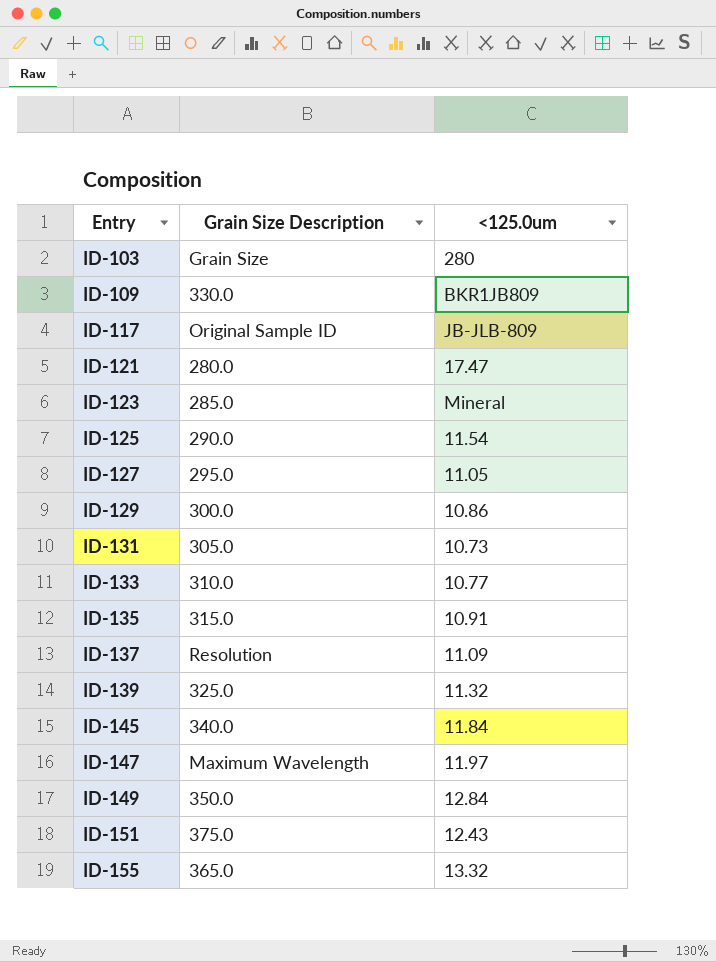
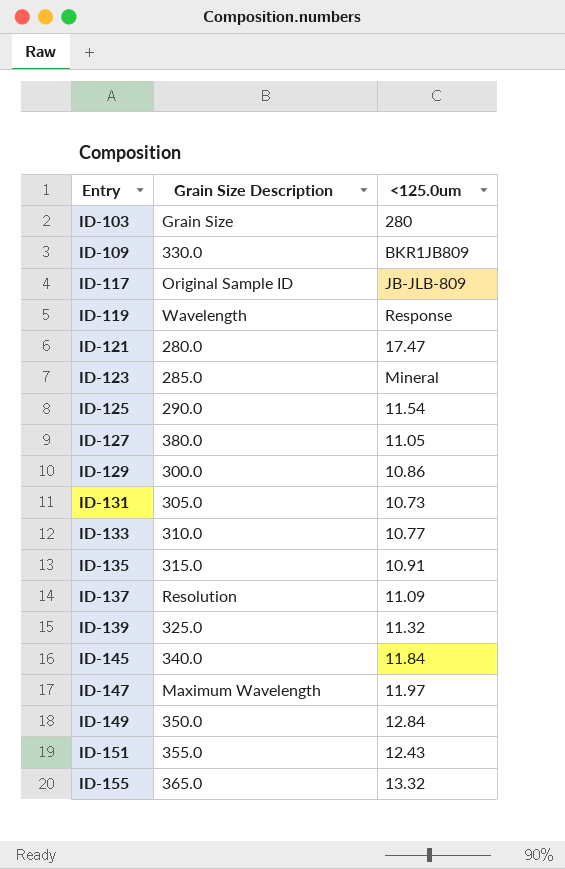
row ID-119: none -> Wavelength | Response
ID-127 | Grain Size Description: 295.0 -> 380.0
ID-151 | Grain Size Description: 375.0 -> 355.0

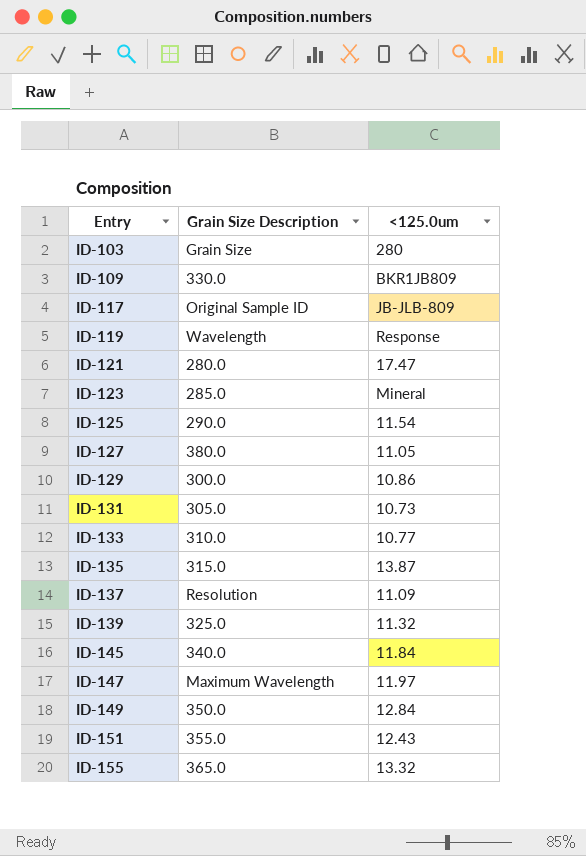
ID-135 | <125.0um: 10.91 -> 13.87

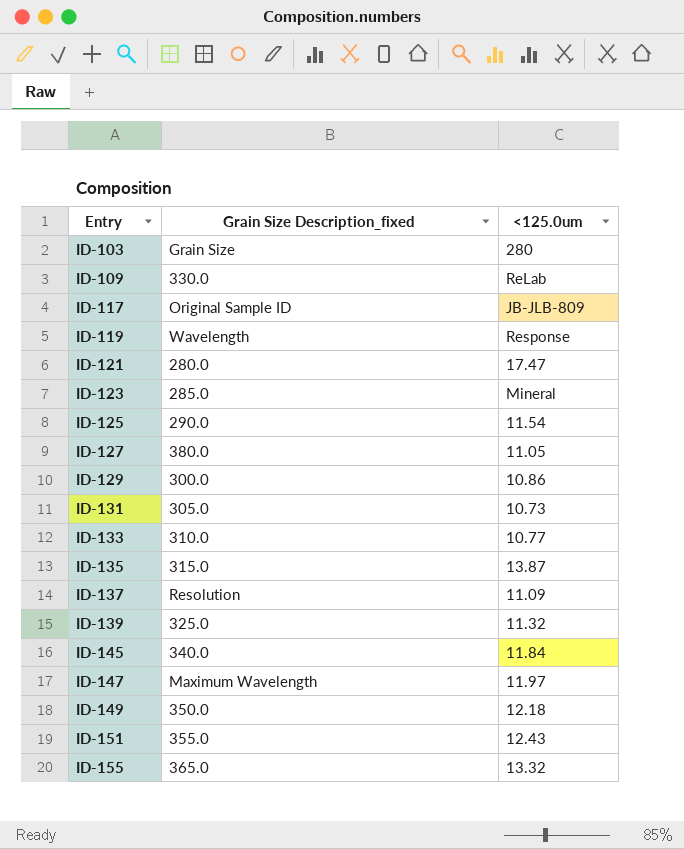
column name: Grain Size Description -> Grain Size Description_fixed
ID-109 | <125.0um: BKR1JB809 -> ReLab
ID-149 | <125.0um: 12.84 -> 12.18

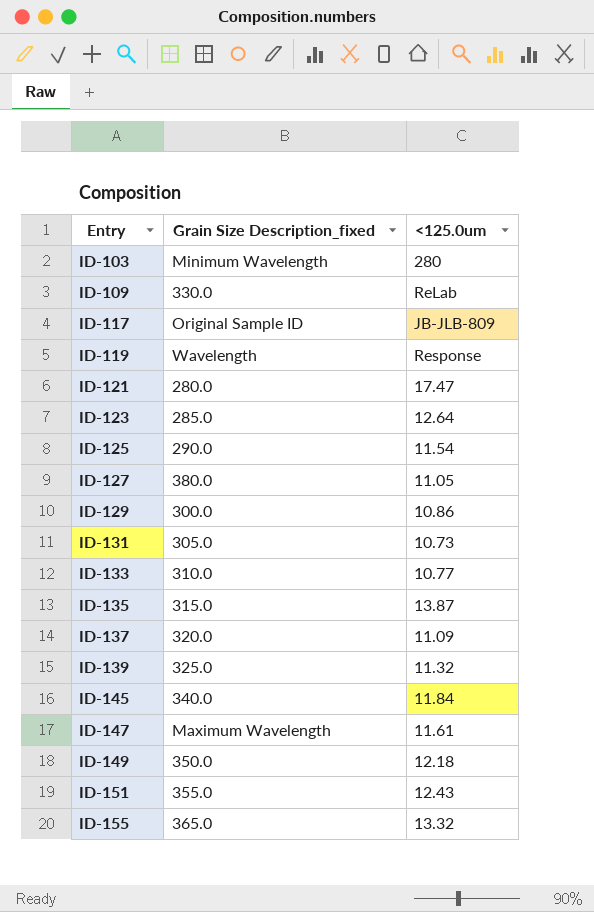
ID-103 | Grain Size Description_fixed: Grain Size -> Minimum Wavelength
ID-123 | <125.0um: Mineral -> 12.64
ID-137 | Grain Size Description_fixed: Resolution -> 320.0
ID-147 | <125.0um: 11.97 -> 11.61

